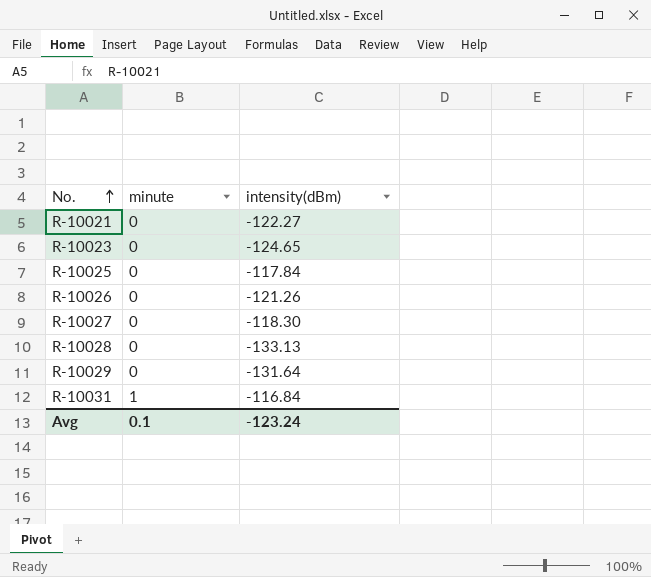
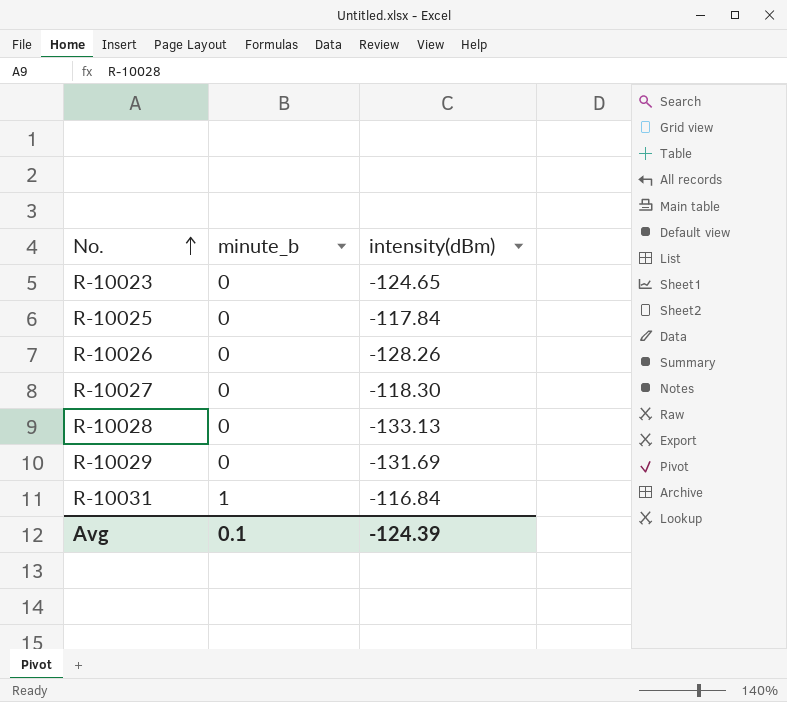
column name: minute -> minute_b
row R-10021: 0 | -122.27 -> none
R-10026 | intensity(dBm): -121.26 -> -128.26
R-10029 | intensity(dBm): -131.64 -> -131.69
Avg | intensity(dBm): -123.24 -> -124.39

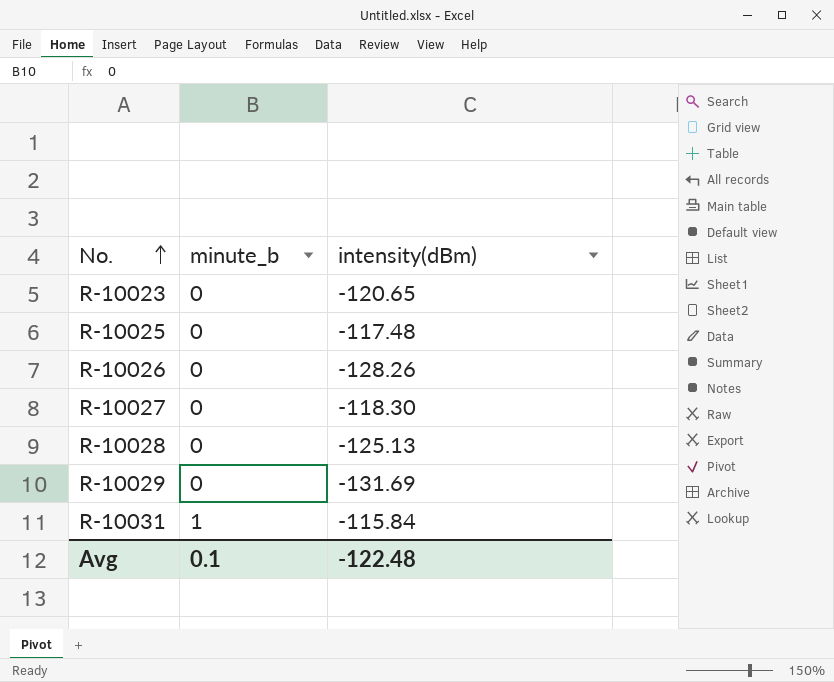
R-10023 | intensity(dBm): -124.65 -> -120.65
R-10025 | intensity(dBm): -117.84 -> -117.48
R-10028 | intensity(dBm): -133.13 -> -125.13
R-10031 | intensity(dBm): -116.84 -> -115.84
Avg | intensity(dBm): -124.39 -> -122.48

